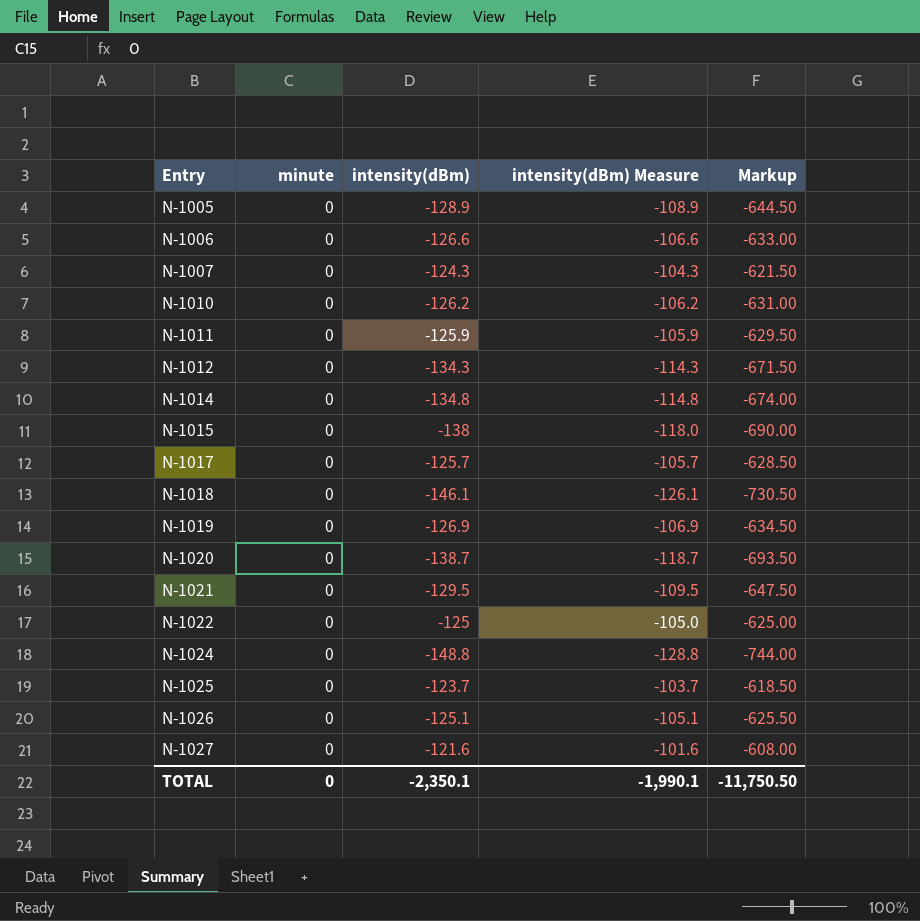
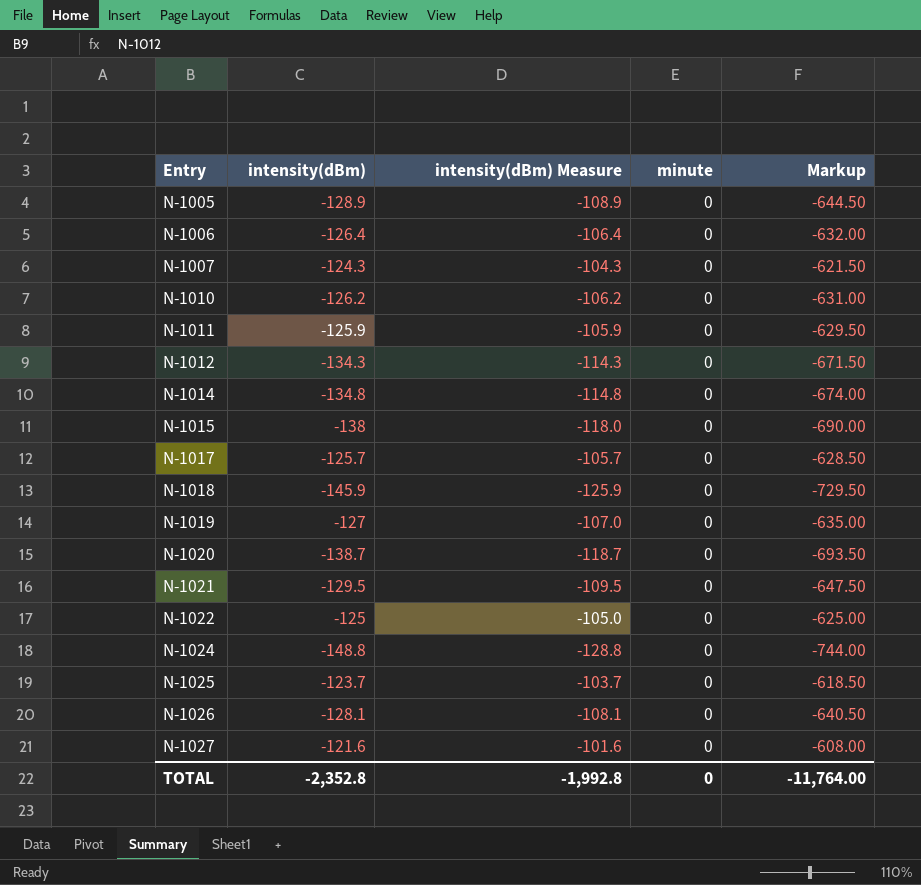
column minute | position: 2 -> 4
N-1006 | intensity(dBm): -126.6 -> -126.4
N-1006 | intensity(dBm) Measure: -106.6 -> -106.4
N-1006 | Markup: -633.00 -> -632.00
N-1018 | intensity(dBm): -146.1 -> -145.9
N-1018 | intensity(dBm) Measure: -126.1 -> -125.9
N-1018 | Markup: -730.50 -> -729.50
N-1019 | intensity(dBm): -126.9 -> -127
N-1019 | intensity(dBm) Measure: -106.9 -> -107.0
N-1019 | Markup: -634.50 -> -635.00
N-1026 | intensity(dBm): -125.1 -> -128.1
N-1026 | intensity(dBm) Measure: -105.1 -> -108.1
N-1026 | Markup: -625.50 -> -640.50
TOTAL | intensity(dBm): -2,350.1 -> -2,352.8
TOTAL | intensity(dBm) Measure: -1,990.1 -> -1,992.8
TOTAL | Markup: -11,750.50 -> -11,764.00

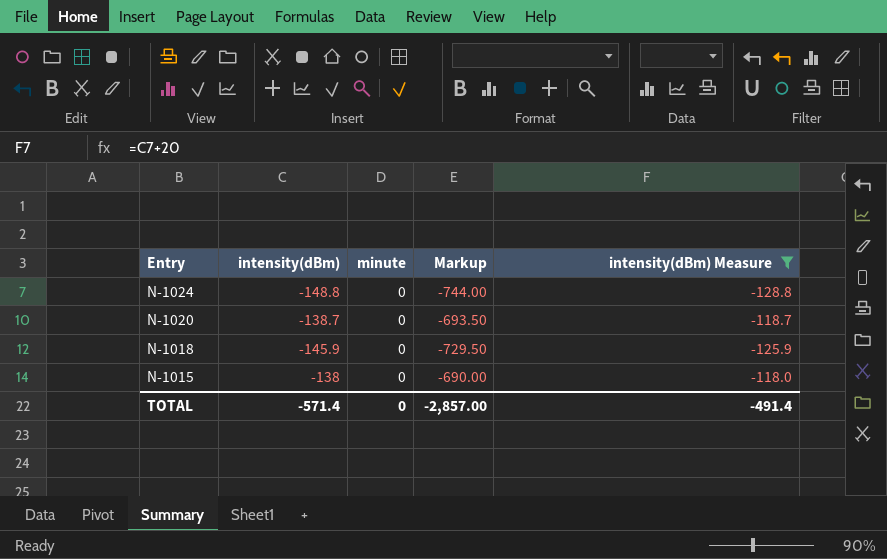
filter: none -> intensity(dBm) Measure <= -118.0
row order: Entry ascending -> Entry descending
column intensity(dBm) Measure | position: 3 -> 5
TOTAL | intensity(dBm): -2,352.8 -> -571.4
TOTAL | Markup: -11,764.00 -> -2,857.00
TOTAL | intensity(dBm) Measure: -1,992.8 -> -491.4

